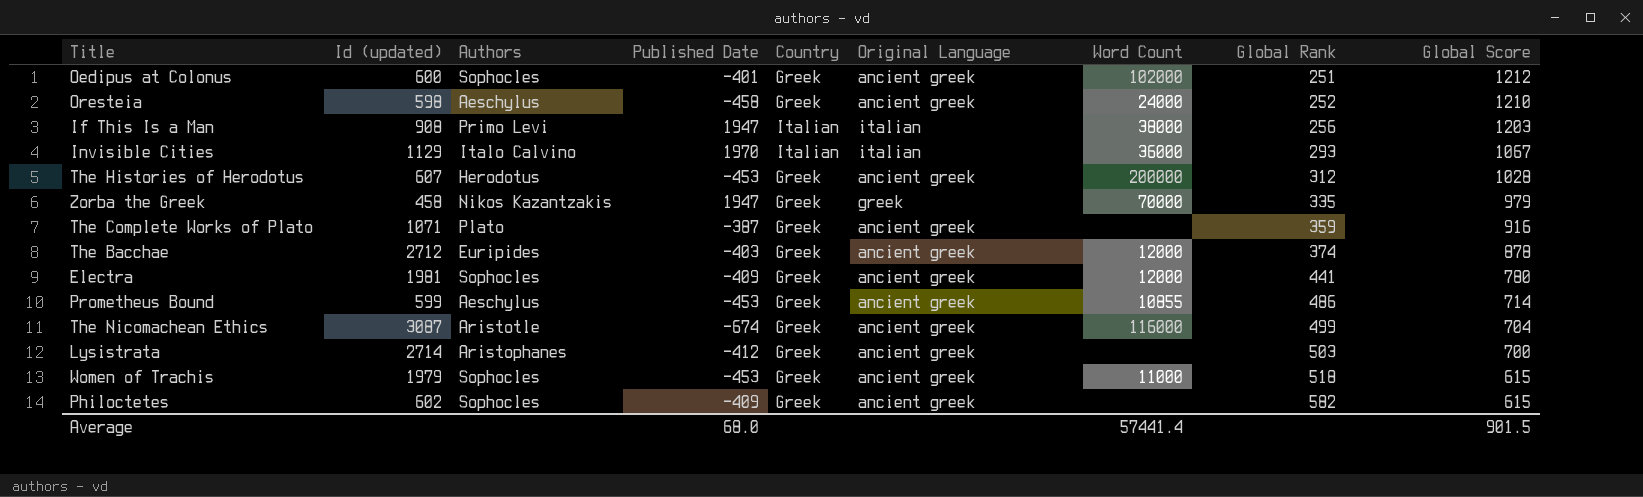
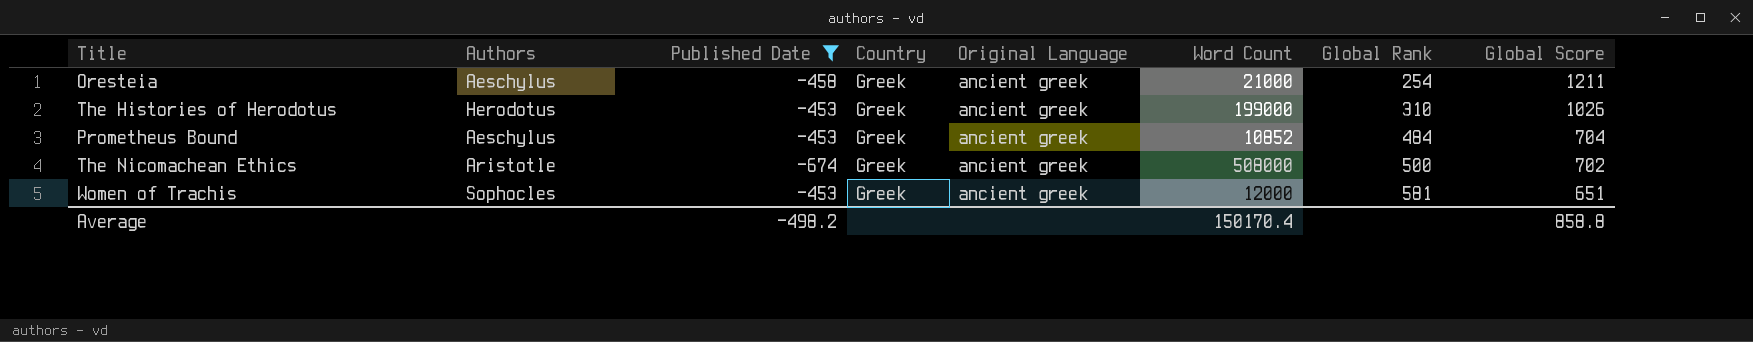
filter: none -> Published Date <= -453
column Id (updated) | position: 2 -> none
Oresteia | Word Count: 24000 -> 21000
Oresteia | Global Rank: 252 -> 254
Oresteia | Global Score: 1210 -> 1211
The Histories of Herodotus | Word Count: 200000 -> 199000
The Histories of Herodotus | Global Rank: 312 -> 310
The Histories of Herodotus | Global Score: 1028 -> 1026
Prometheus Bound | Word Count: 10855 -> 10852
Prometheus Bound | Global Rank: 486 -> 484
Prometheus Bound | Global Score: 714 -> 704
The Nicomachean Ethics | Word Count: 116000 -> 508000
The Nicomachean Ethics | Global Rank: 499 -> 500
The Nicomachean Ethics | Global Score: 704 -> 702
Women of Trachis | Word Count: 11000 -> 12000
Women of Trachis | Global Rank: 518 -> 581
Women of Trachis | Global Score: 615 -> 651
Average | Published Date: 68.0 -> -498.2
Average | Word Count: 57441.4 -> 150170.4
Average | Global Score: 901.5 -> 858.8

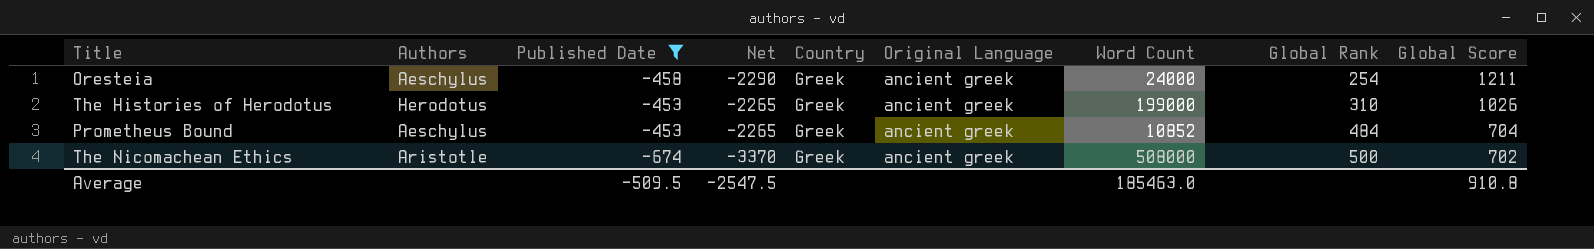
column Net | formula: none -> [Published Date] * 5
row Women of Trachis: Sophocles | -453 | Greek | ancient greek | 12000 | 581 | 651 -> none
Oresteia | Word Count: 21000 -> 24000
Average | Published Date: -498.2 -> -509.5
Average | Word Count: 150170.4 -> 185463.0
Average | Global Score: 858.8 -> 910.8

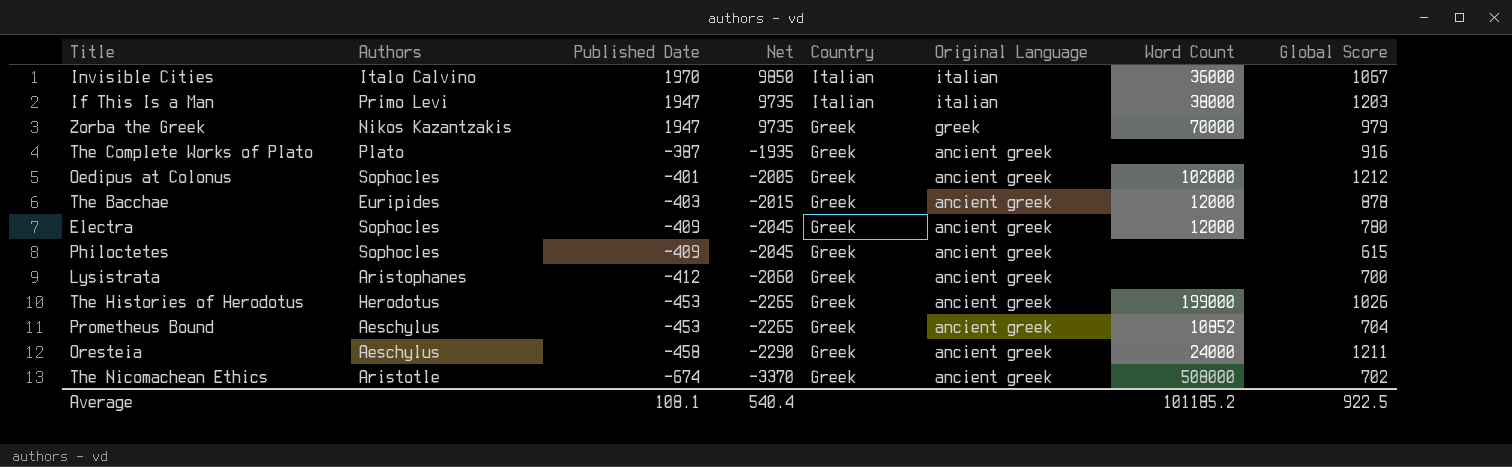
filter: Published Date <= -453 -> none
row order: Global Rank ascending -> Published Date descending
column Global Rank | position: 8 -> none
Average | Published Date: -509.5 -> 108.1
Average | Net: -2547.5 -> 540.4
Average | Word Count: 185463.0 -> 101185.2
Average | Global Score: 910.8 -> 922.5

